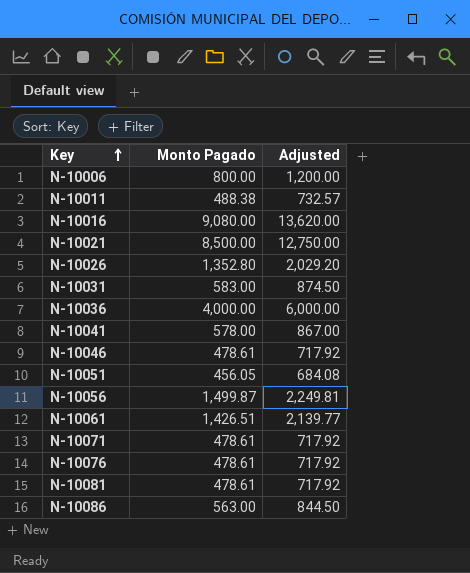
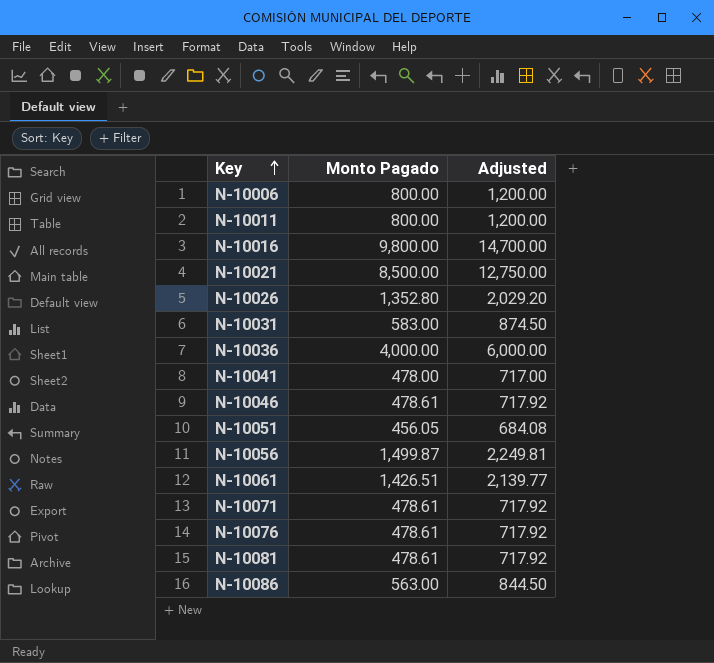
N-10011 | Monto Pagado: 488.38 -> 800.00
N-10011 | Adjusted: 732.57 -> 1,200.00
N-10016 | Monto Pagado: 9,080.00 -> 9,800.00
N-10016 | Adjusted: 13,620.00 -> 14,700.00
N-10041 | Monto Pagado: 578.00 -> 478.00
N-10041 | Adjusted: 867.00 -> 717.00

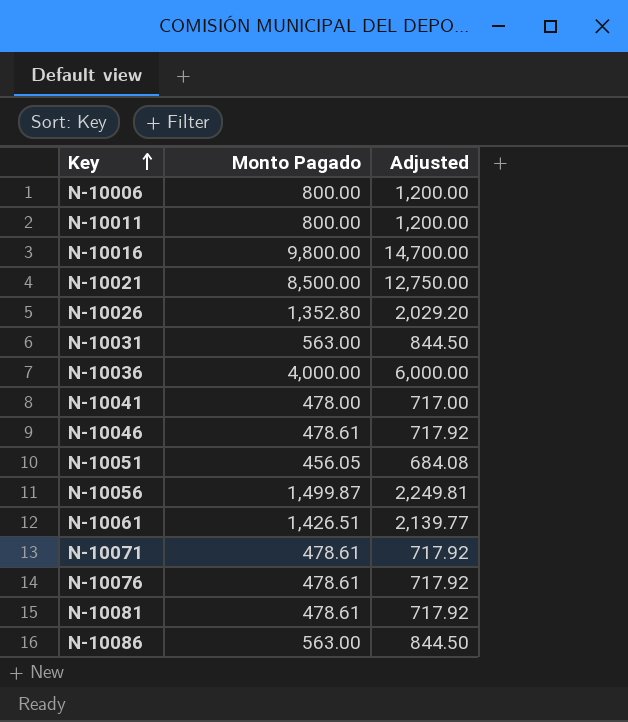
N-10031 | Monto Pagado: 583.00 -> 563.00
N-10031 | Adjusted: 874.50 -> 844.50

